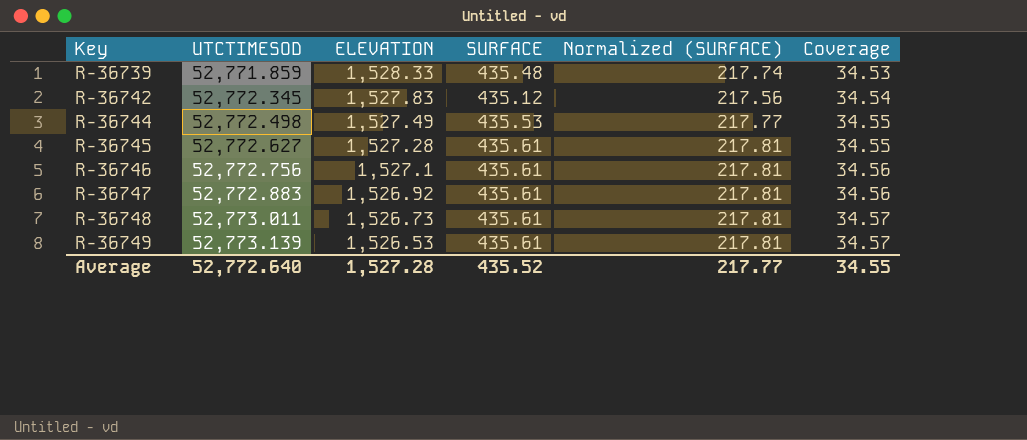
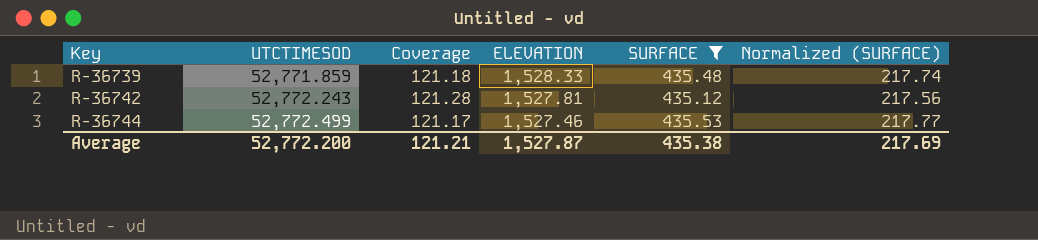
filter: none -> SURFACE != 435.61
column Coverage | formula: [UTCTIMESOD] / [ELEVATION] -> [UTCTIMESOD] / [SURFACE]
column Coverage | position: 6 -> 3
R-36742 | UTCTIMESOD: 52,772.345 -> 52,772.243
R-36742 | ELEVATION: 1,527.83 -> 1,527.81
R-36744 | UTCTIMESOD: 52,772.498 -> 52,772.499
R-36744 | ELEVATION: 1,527.49 -> 1,527.46
Average | UTCTIMESOD: 52,772.640 -> 52,772.200
Average | Coverage: 34.55 -> 121.21
Average | ELEVATION: 1,527.28 -> 1,527.87
Average | SURFACE: 435.52 -> 435.38
Average | Normalized (SURFACE): 217.77 -> 217.69

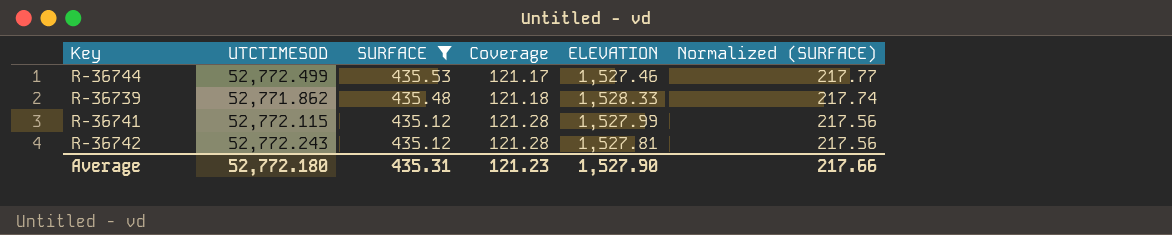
row order: Key ascending -> SURFACE descending
column SURFACE | position: 5 -> 3
R-36739 | UTCTIMESOD: 52,771.859 -> 52,771.862
row R-36741: none -> 52,772.115 | 435.12 | 121.28 | 1,527.99 | 217.56
Average | UTCTIMESOD: 52,772.200 -> 52,772.180
Average | SURFACE: 435.38 -> 435.31
Average | Coverage: 121.21 -> 121.23
Average | ELEVATION: 1,527.87 -> 1,527.90
Average | Normalized (SURFACE): 217.69 -> 217.66

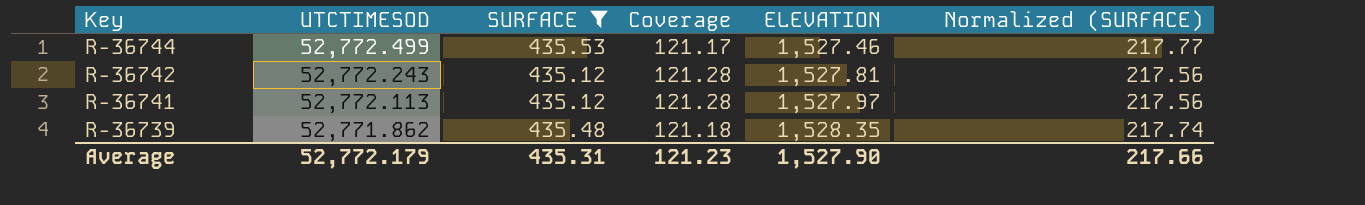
row order: SURFACE descending -> Key descending
R-36741 | UTCTIMESOD: 52,772.115 -> 52,772.113
R-36741 | ELEVATION: 1,527.99 -> 1,527.97
R-36739 | ELEVATION: 1,528.33 -> 1,528.35
Average | UTCTIMESOD: 52,772.180 -> 52,772.179

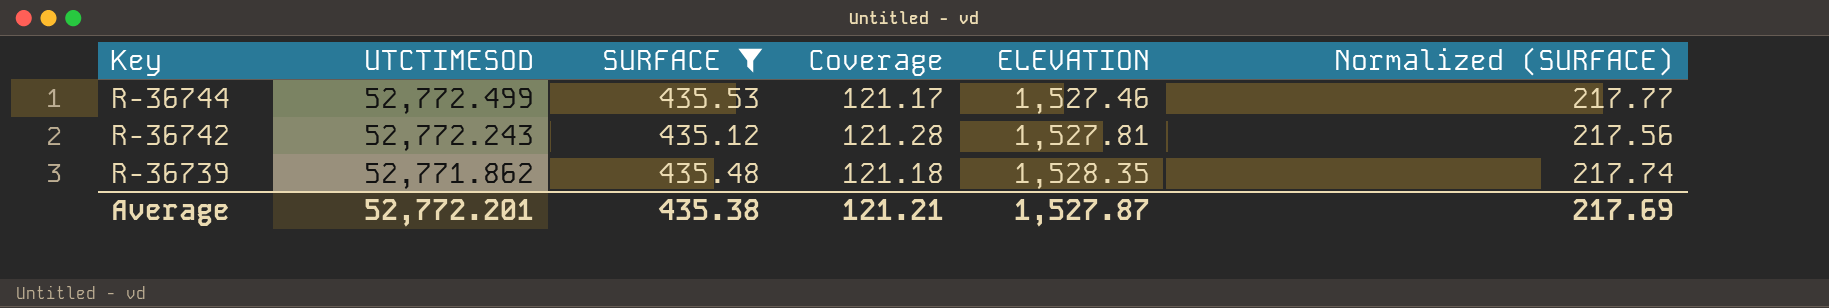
row R-36741: 52,772.113 | 435.12 | 121.28 | 1,527.97 | 217.56 -> none
Average | UTCTIMESOD: 52,772.179 -> 52,772.201
Average | SURFACE: 435.31 -> 435.38
Average | Coverage: 121.23 -> 121.21
Average | ELEVATION: 1,527.90 -> 1,527.87
Average | Normalized (SURFACE): 217.66 -> 217.69

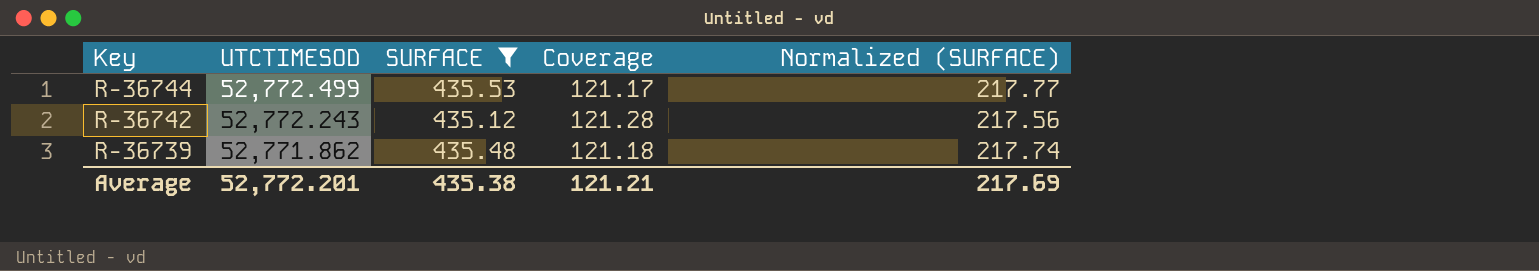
column ELEVATION | position: 5 -> none

